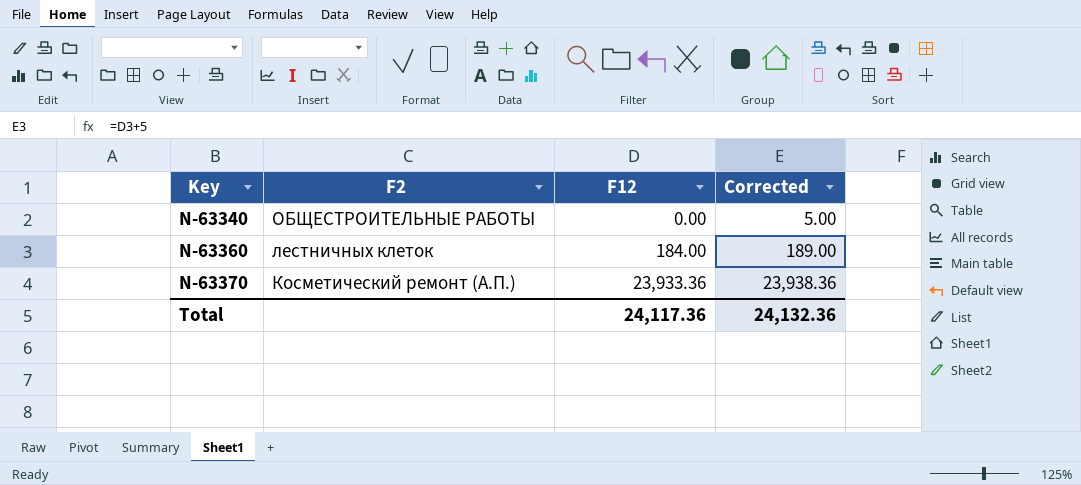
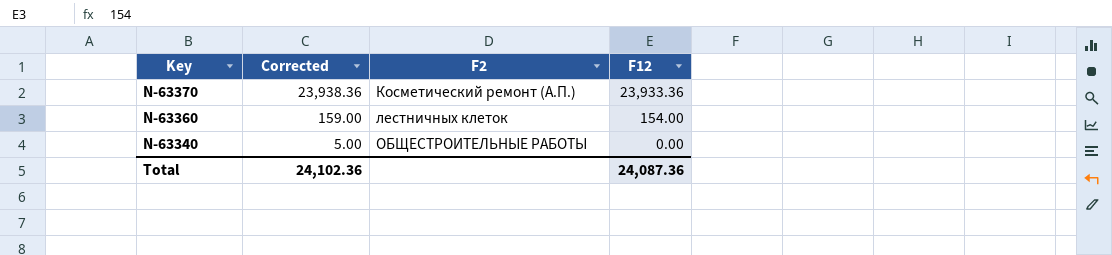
row order: Key ascending -> Key descending
column Corrected | position: 4 -> 2
N-63360 | Corrected: 189.00 -> 159.00
N-63360 | F12: 184.00 -> 154.00
Total | Corrected: 24,132.36 -> 24,102.36
Total | F12: 24,117.36 -> 24,087.36

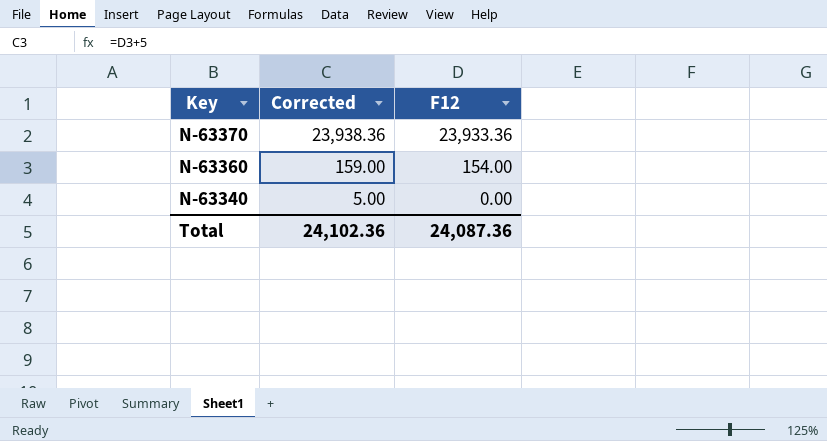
column F2 | position: 3 -> none

